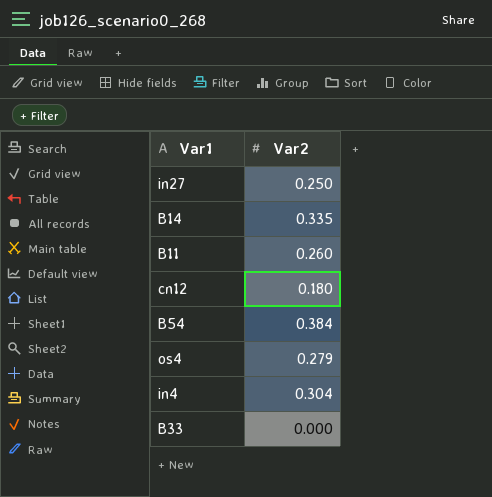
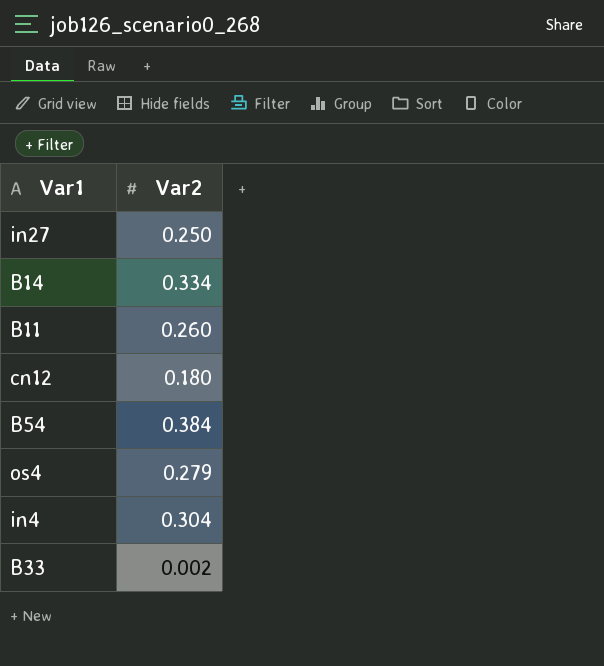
B14 | Var2: 0.335 -> 0.334
B33 | Var2: 0.000 -> 0.002

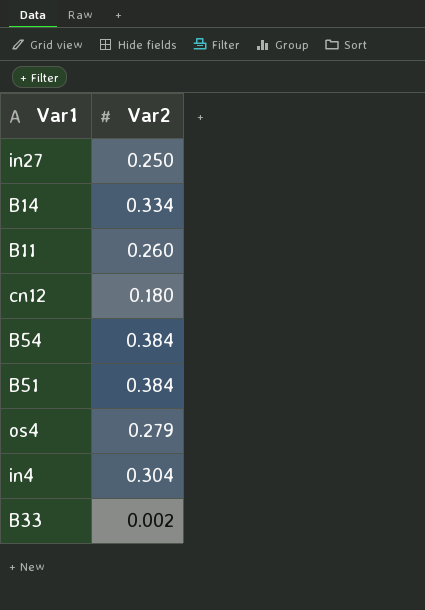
row B51: none -> 0.384

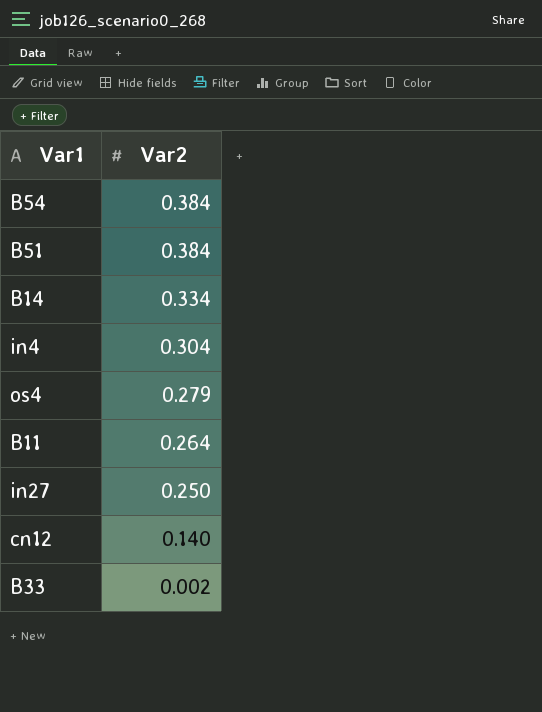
row order: none -> Var2 descending
B11 | Var2: 0.260 -> 0.264
cn12 | Var2: 0.180 -> 0.140

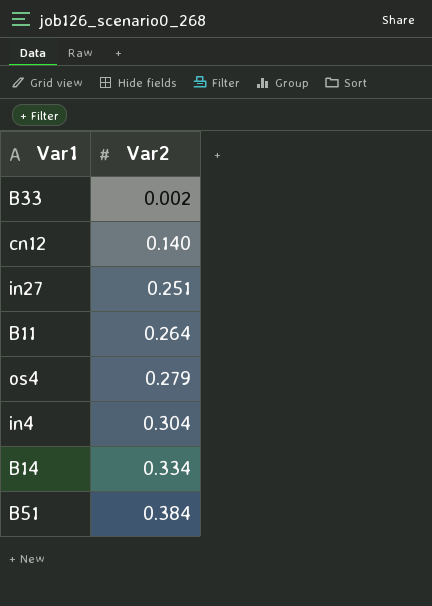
row order: Var2 descending -> Var2 ascending
row B54: 0.384 -> none
in27 | Var2: 0.250 -> 0.251

